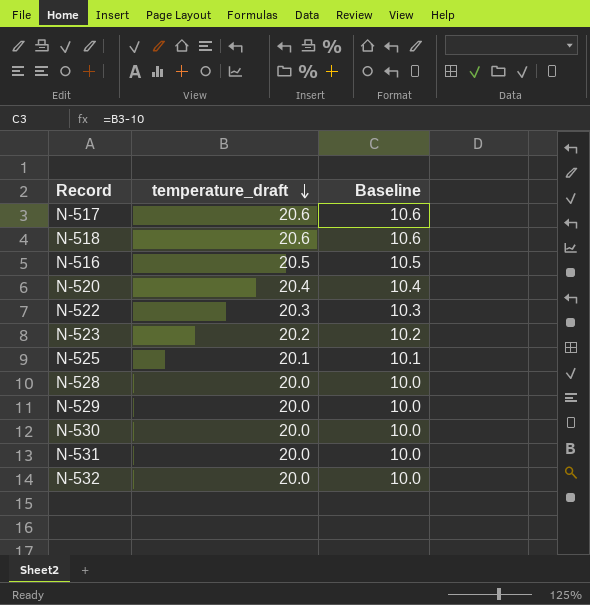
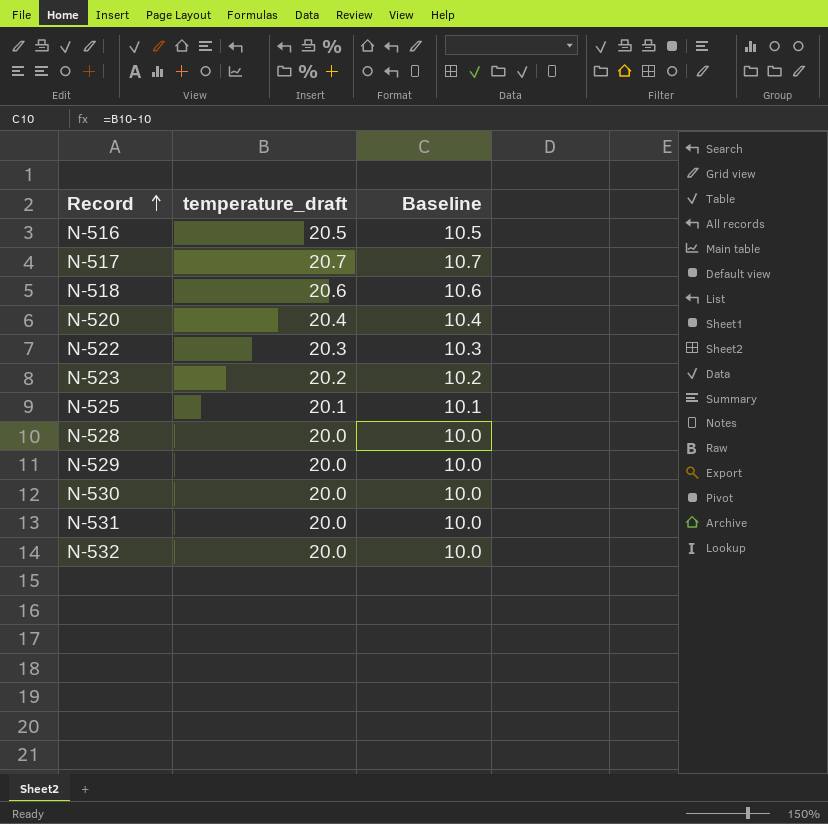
row order: temperature_draft descending -> Record ascending
N-517 | temperature_draft: 20.6 -> 20.7
N-517 | Baseline: 10.6 -> 10.7

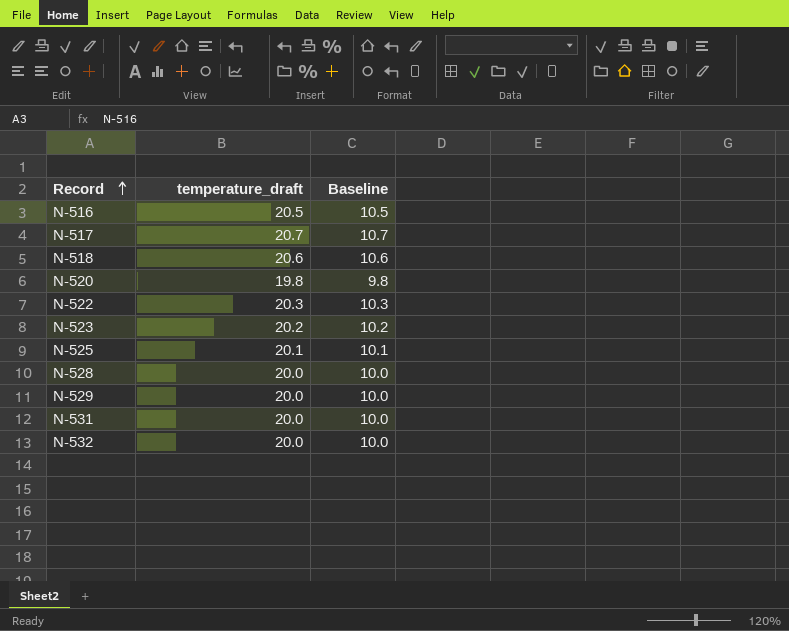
row N-530: 20.0 | 10.0 -> none
N-520 | temperature_draft: 20.4 -> 19.8
N-520 | Baseline: 10.4 -> 9.8

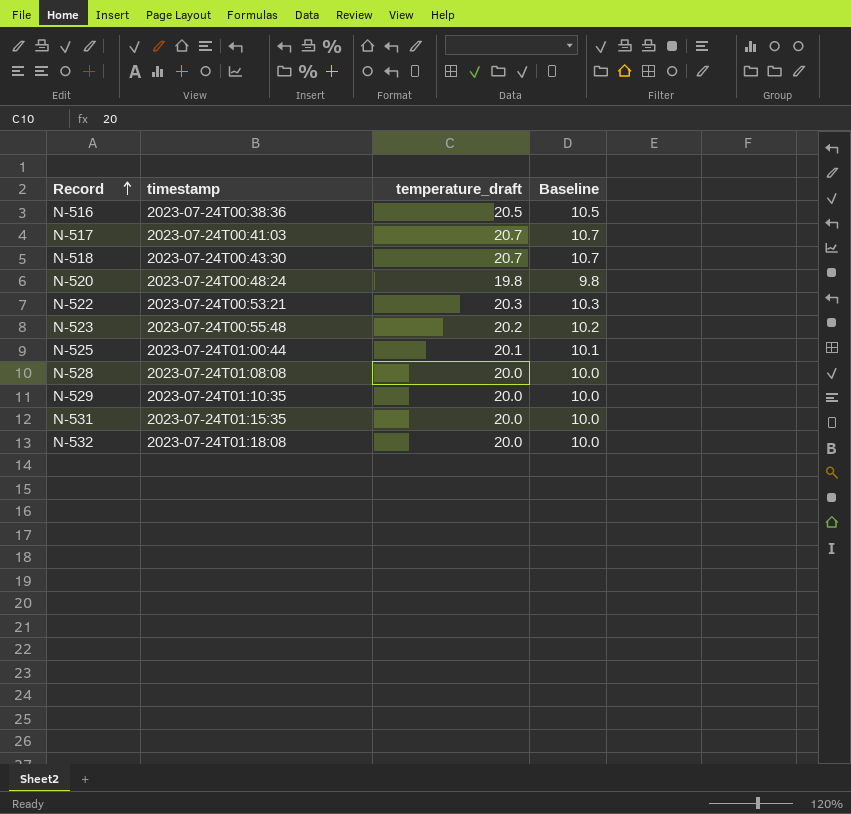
column timestamp | position: none -> 2
N-518 | temperature_draft: 20.6 -> 20.7
N-518 | Baseline: 10.6 -> 10.7

